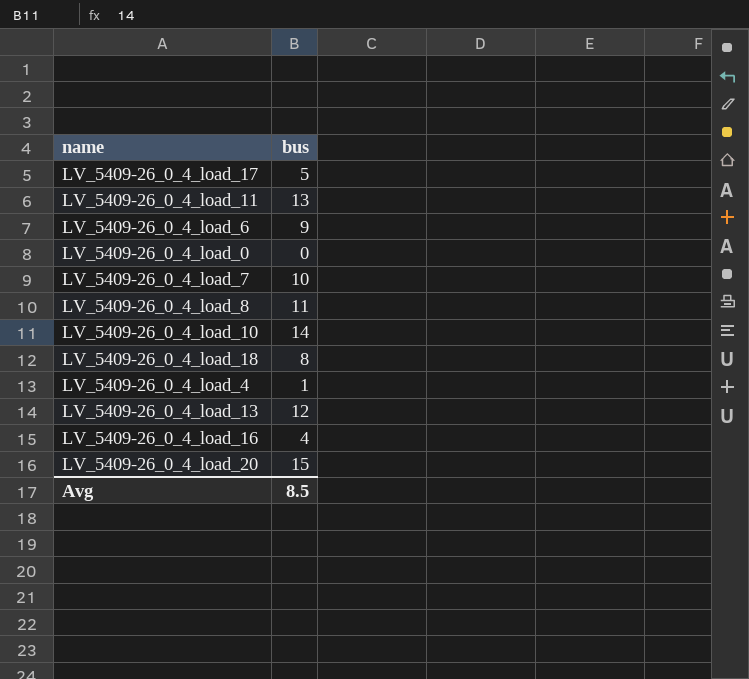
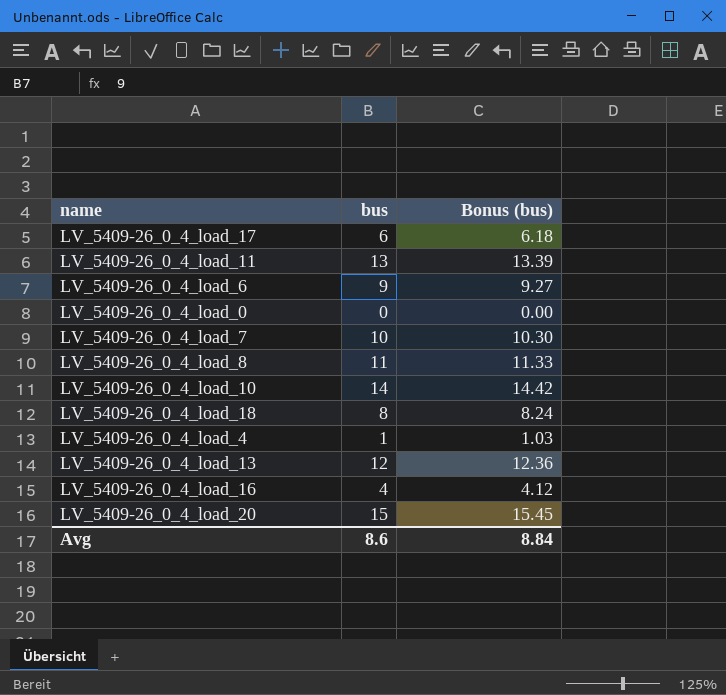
column Bonus (bus) | formula: none -> [bus] * 1.03
LV_5409-26_0_4_load_17 | bus: 5 -> 6
Avg | bus: 8.5 -> 8.6

